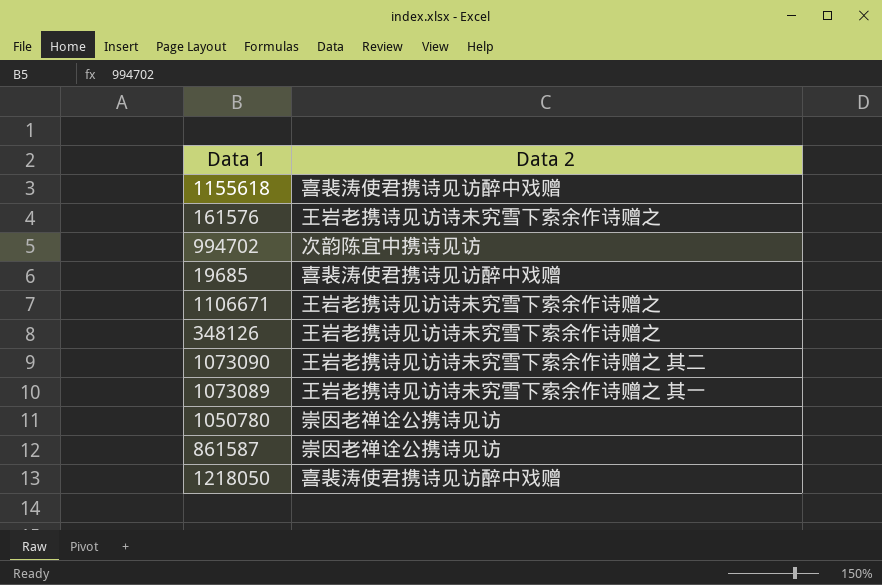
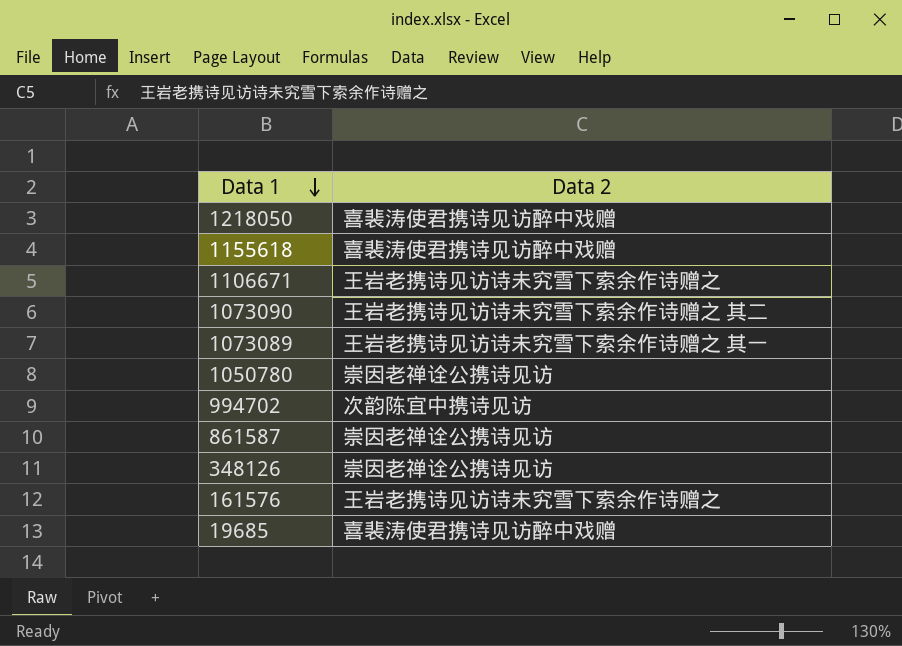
row order: none -> Data 1 descending
348126 | Data 2: 王岩老携诗见访诗未究雪下索余作诗赠之 -> 崇因老禅诠公携诗见访

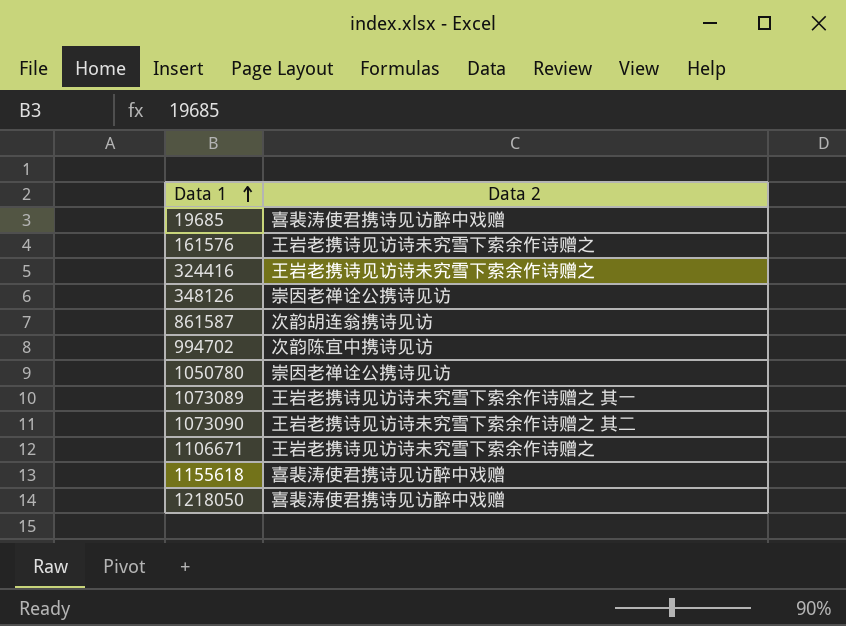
row order: Data 1 descending -> Data 1 ascending
row 324416: none -> 王岩老携诗见访诗未究雪下索余作诗赠之
861587 | Data 2: 崇因老禅诠公携诗见访 -> 次韵胡连翁携诗见访

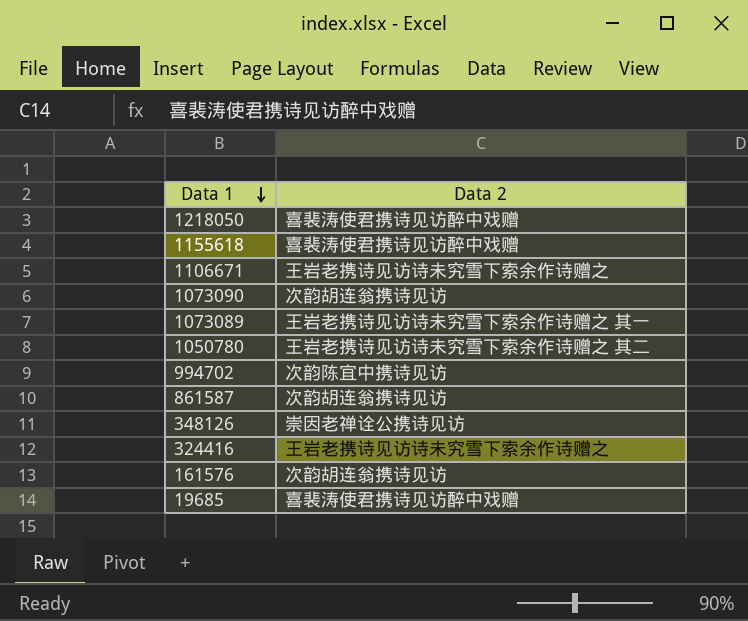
row order: Data 1 ascending -> Data 1 descending
1073090 | Data 2: 王岩老携诗见访诗未究雪下索余作诗赠之 其二 -> 次韵胡连翁携诗见访
1050780 | Data 2: 崇因老禅诠公携诗见访 -> 王岩老携诗见访诗未究雪下索余作诗赠之 其二
161576 | Data 2: 王岩老携诗见访诗未究雪下索余作诗赠之 -> 次韵胡连翁携诗见访

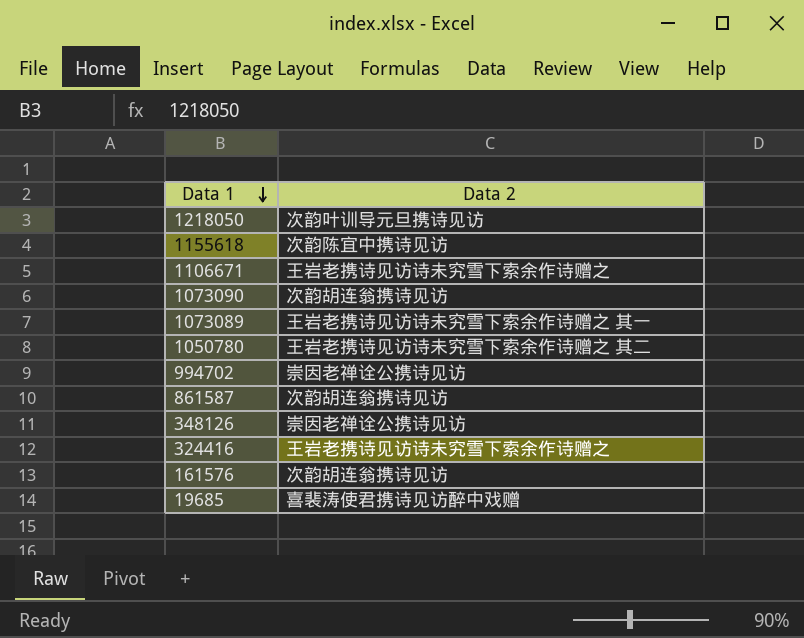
1218050 | Data 2: 喜裴涛使君携诗见访醉中戏赠 -> 次韵叶训导元旦携诗见访
1155618 | Data 2: 喜裴涛使君携诗见访醉中戏赠 -> 次韵陈宜中携诗见访
994702 | Data 2: 次韵陈宜中携诗见访 -> 崇因老禅诠公携诗见访

